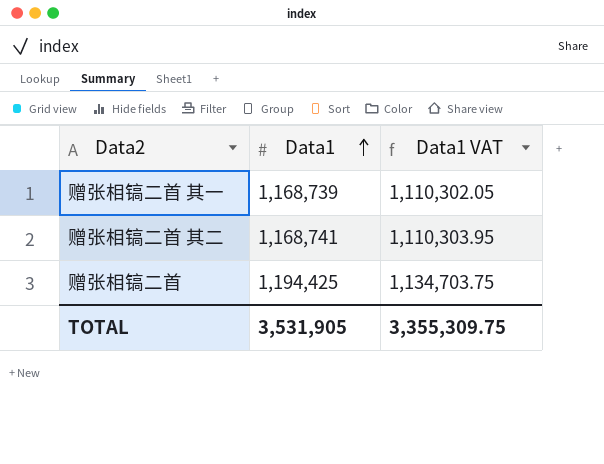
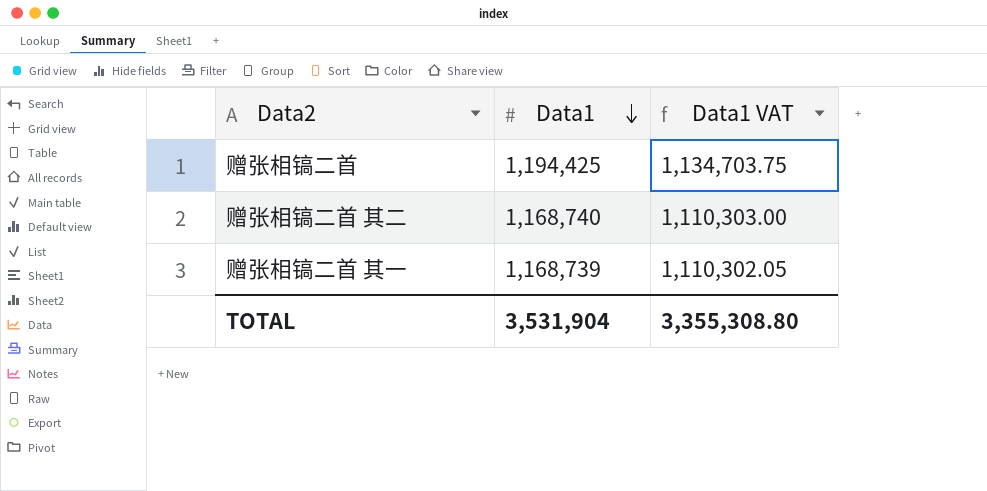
row order: Data1 ascending -> Data1 descending
赠张相镐二首 其二 | Data1: 1,168,741 -> 1,168,740
赠张相镐二首 其二 | Data1 VAT: 1,110,303.95 -> 1,110,303.00
TOTAL | Data1: 3,531,905 -> 3,531,904
TOTAL | Data1 VAT: 3,355,309.75 -> 3,355,308.80

